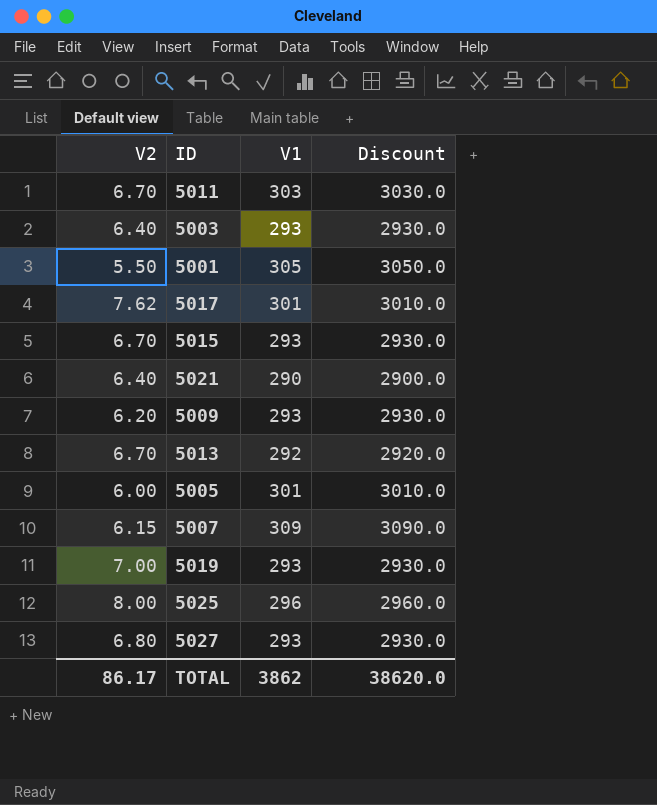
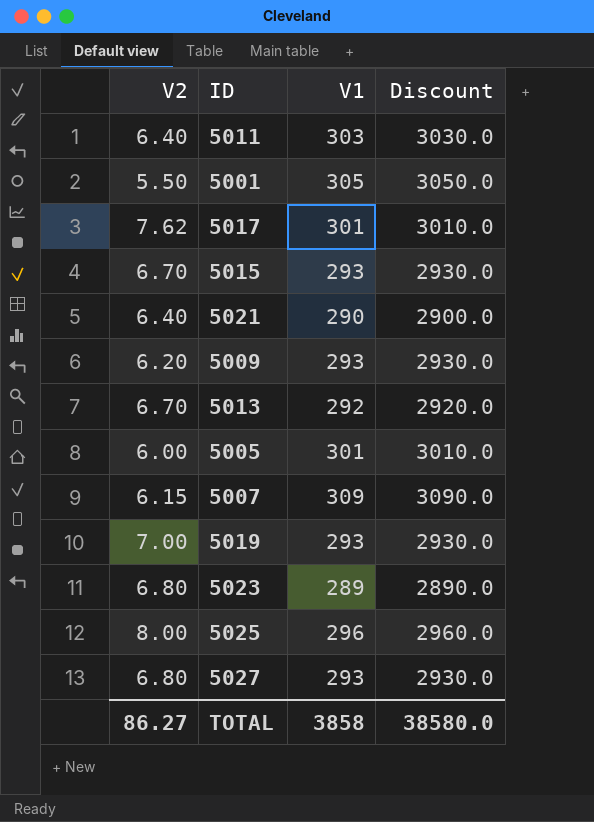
row 5003: 6.40 | 293 | 2930.0 -> none
5011 | V2: 6.70 -> 6.40
row 5023: none -> 6.80 | 289 | 2890.0
TOTAL | V2: 86.17 -> 86.27
TOTAL | V1: 3862 -> 3858
TOTAL | Discount: 38620.0 -> 38580.0

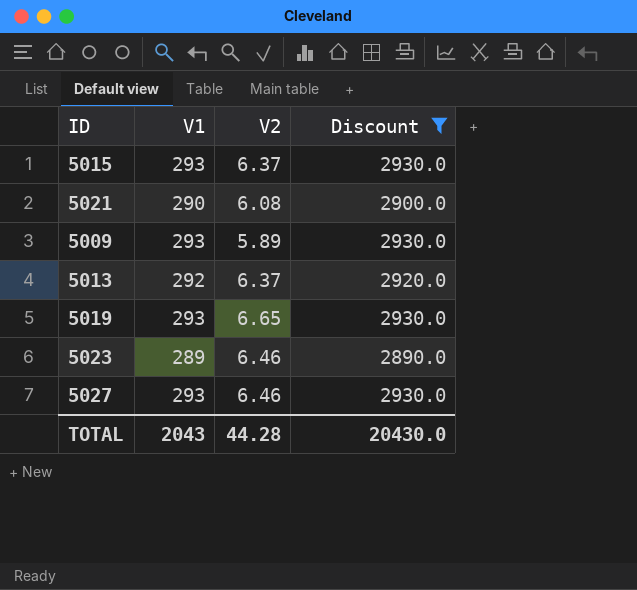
filter: none -> Discount <= 2930.0
column V2 | position: 1 -> 3
5015 | V2: 6.70 -> 6.37
5021 | V2: 6.40 -> 6.08
5009 | V2: 6.20 -> 5.89
5013 | V2: 6.70 -> 6.37
5019 | V2: 7.00 -> 6.65
5023 | V2: 6.80 -> 6.46
5027 | V2: 6.80 -> 6.46
TOTAL | V1: 3858 -> 2043
TOTAL | V2: 86.27 -> 44.28
TOTAL | Discount: 38580.0 -> 20430.0

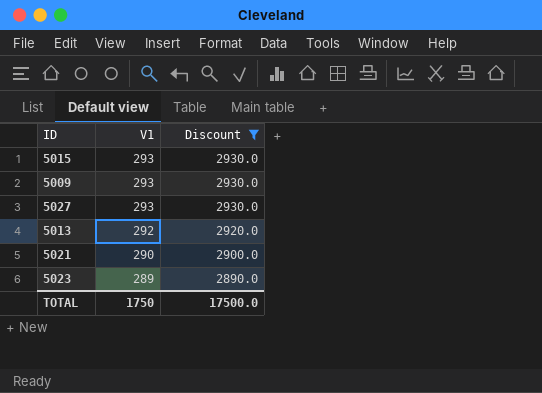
row order: none -> V1 descending
column V2 | position: 3 -> none
row 5019: 293 | 6.65 | 2930.0 -> none
TOTAL | V1: 2043 -> 1750
TOTAL | Discount: 20430.0 -> 17500.0

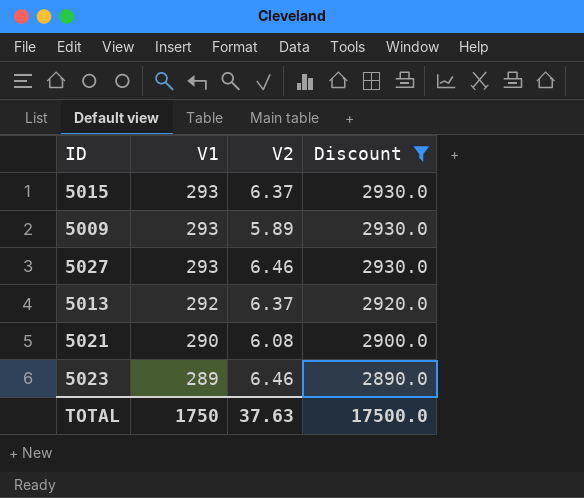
column V2 | position: none -> 3

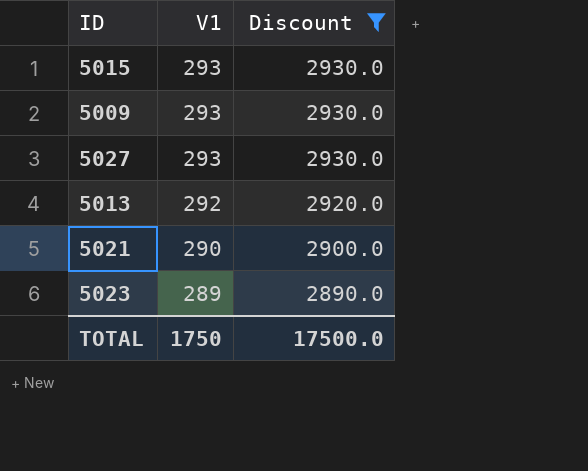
column V2 | position: 3 -> none

